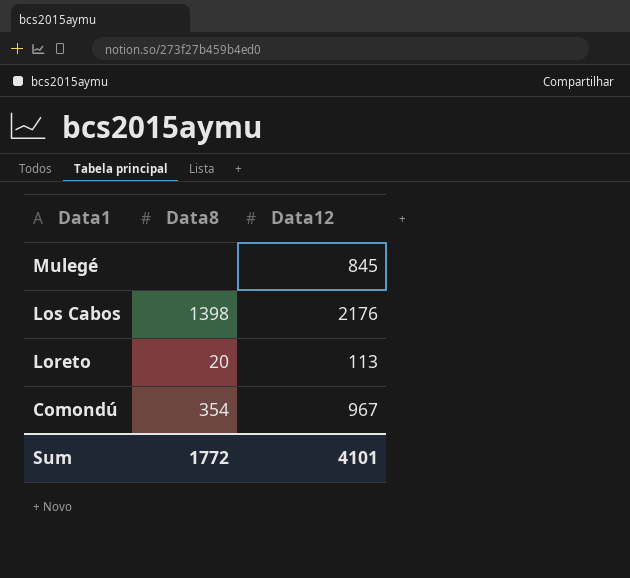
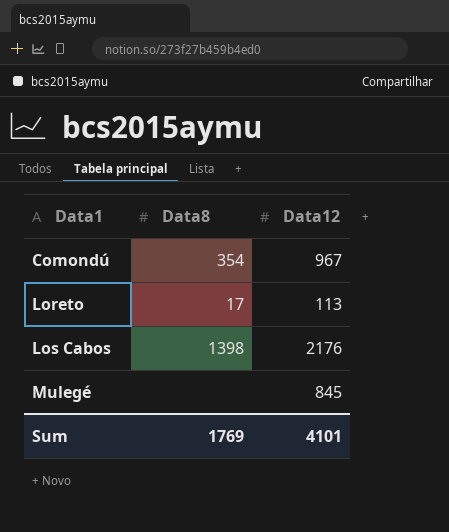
row order: Data1 descending -> Data1 ascending
Loreto | Data8: 20 -> 17
Sum | Data8: 1772 -> 1769

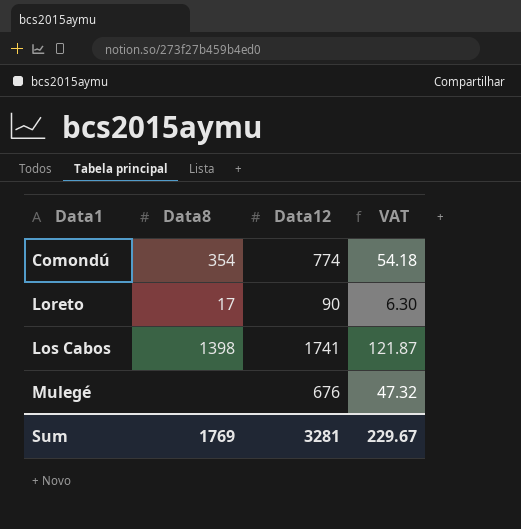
column VAT | formula: none -> [Data12] * 0.07
Comondú | Data12: 967 -> 774
Loreto | Data12: 113 -> 90
Los Cabos | Data12: 2176 -> 1741
Mulegé | Data12: 845 -> 676
Sum | Data12: 4101 -> 3281

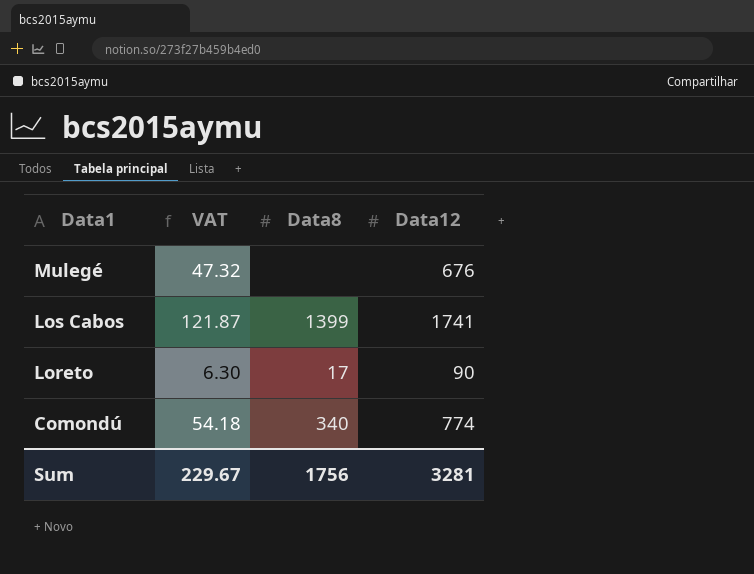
row order: Data1 ascending -> Data1 descending
column VAT | position: 4 -> 2
Los Cabos | Data8: 1398 -> 1399
Comondú | Data8: 354 -> 340
Sum | Data8: 1769 -> 1756

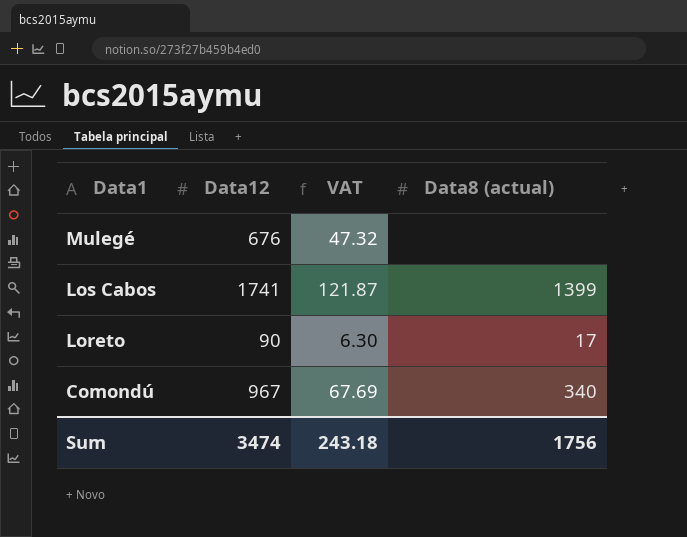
column Data12 | position: 4 -> 2
column name: Data8 -> Data8 (actual)
Comondú | Data12: 774 -> 967
Comondú | VAT: 54.18 -> 67.69
Sum | Data12: 3281 -> 3474
Sum | VAT: 229.67 -> 243.18

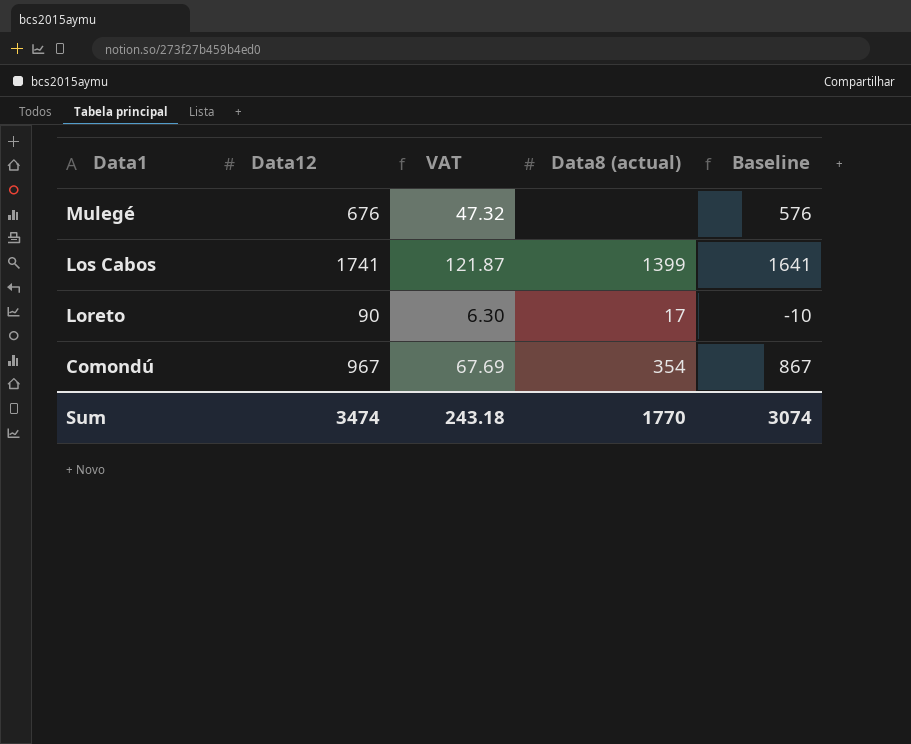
column Baseline | formula: none -> [Data12] - 100
Comondú | Data8 (actual): 340 -> 354
Sum | Data8 (actual): 1756 -> 1770

